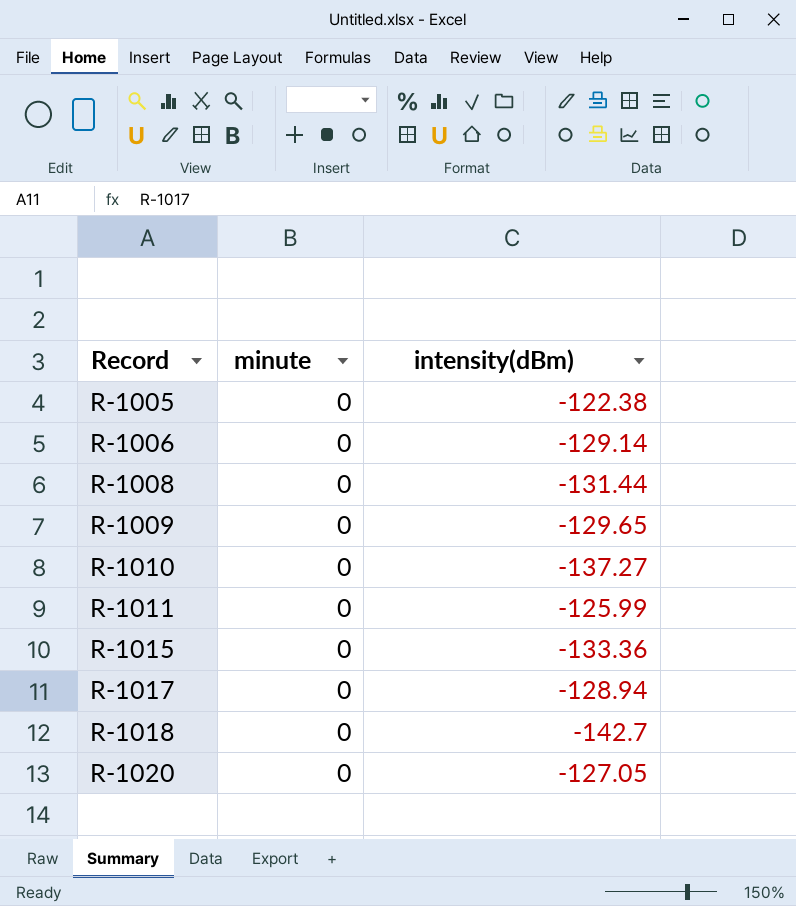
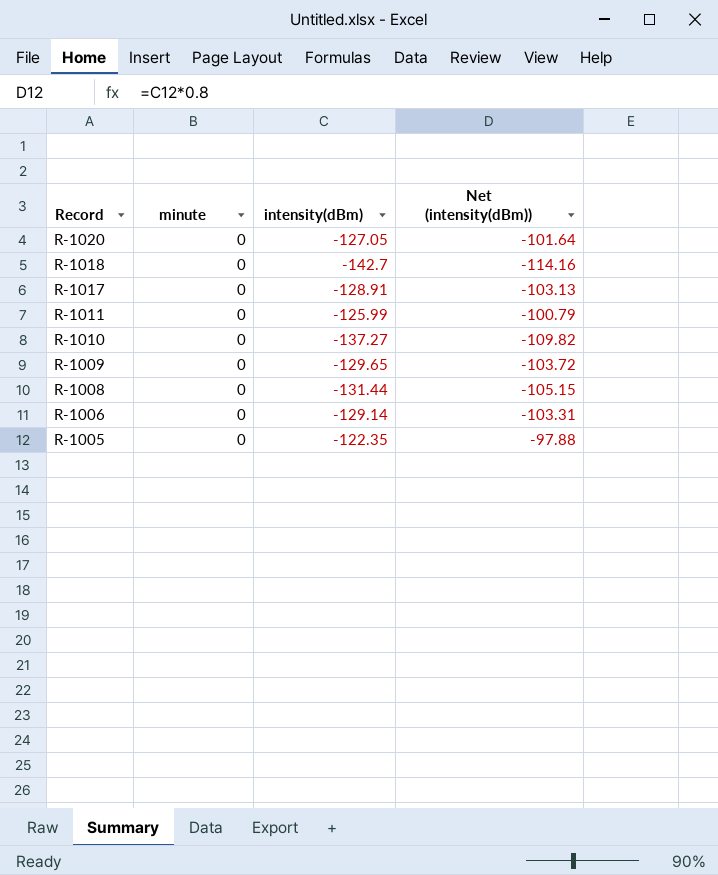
row order: Record ascending -> Record descending
column Net (intensity(dBm)) | formula: none -> [intensity(dBm)] * 0.8
row R-1015: 0 | -133.36 -> none
R-1017 | intensity(dBm): -128.94 -> -128.91
R-1005 | intensity(dBm): -122.38 -> -122.35

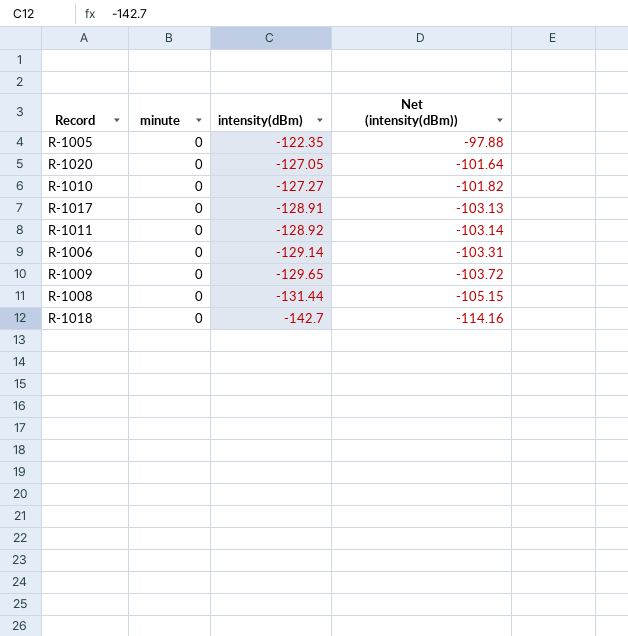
row order: Record descending -> intensity(dBm) descending
R-1010 | intensity(dBm): -137.27 -> -127.27
R-1010 | Net (intensity(dBm)): -109.82 -> -101.82
R-1011 | intensity(dBm): -125.99 -> -128.92
R-1011 | Net (intensity(dBm)): -100.79 -> -103.14

